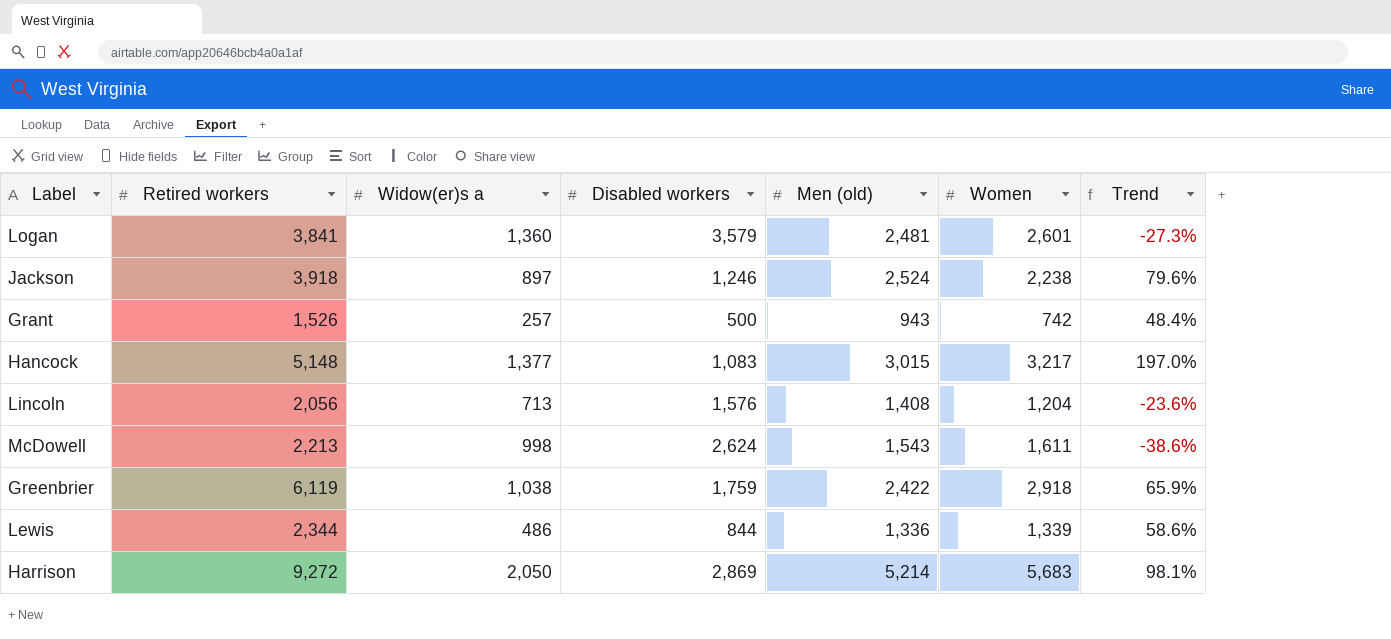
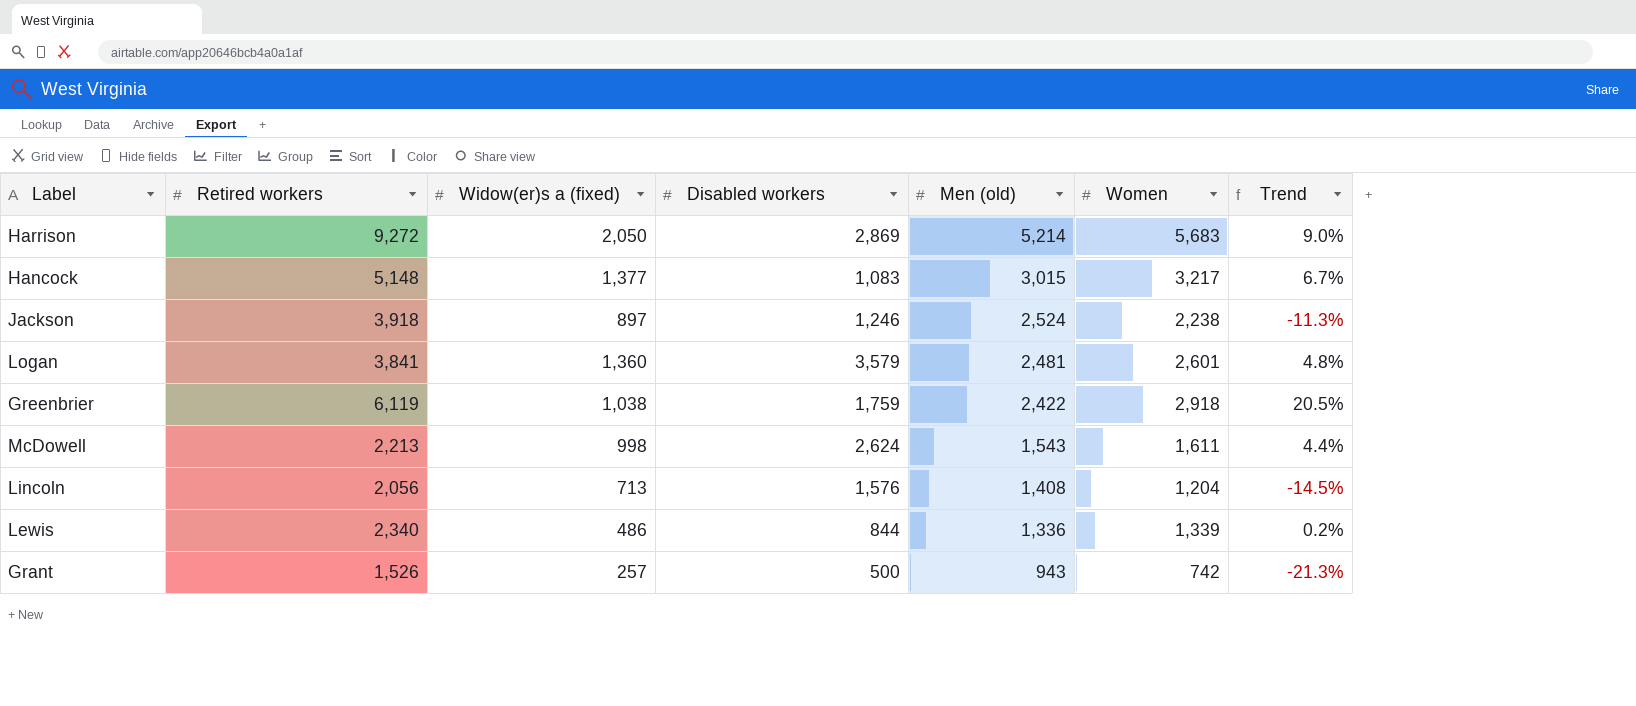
row order: none -> Men (old) descending
column name: Widow(er)s a -> Widow(er)s a (fixed)
column Trend | formula: ([Women] - [Disabled workers]) / [Disabled workers] -> ([Women] - [Men (old)]) / [Men (old)]
Lewis | Retired workers: 2,344 -> 2,340

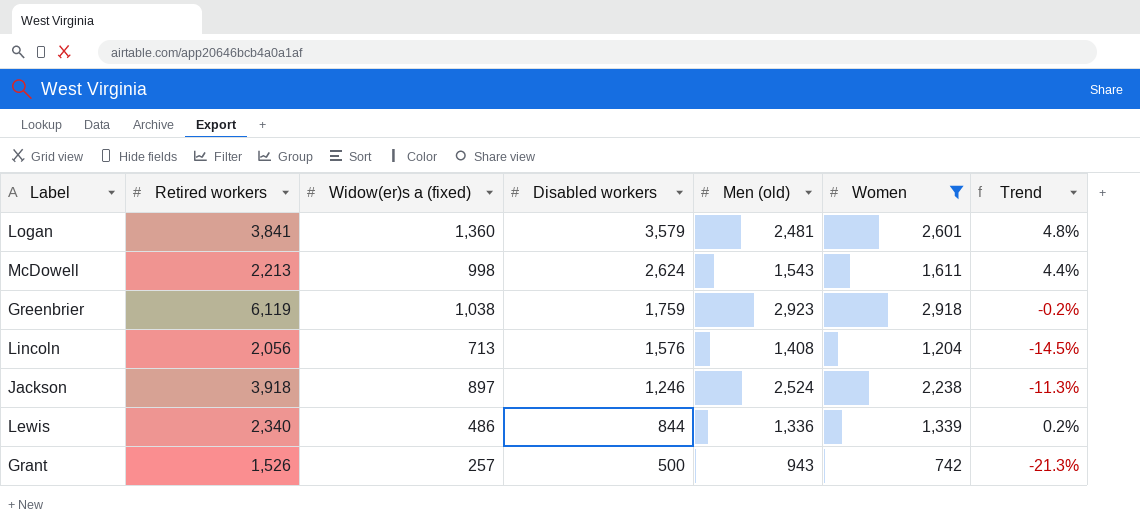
filter: none -> Women <= 2,918
row order: Men (old) descending -> Disabled workers descending
Greenbrier | Men (old): 2,422 -> 2,923
Greenbrier | Trend: 20.5% -> -0.2%

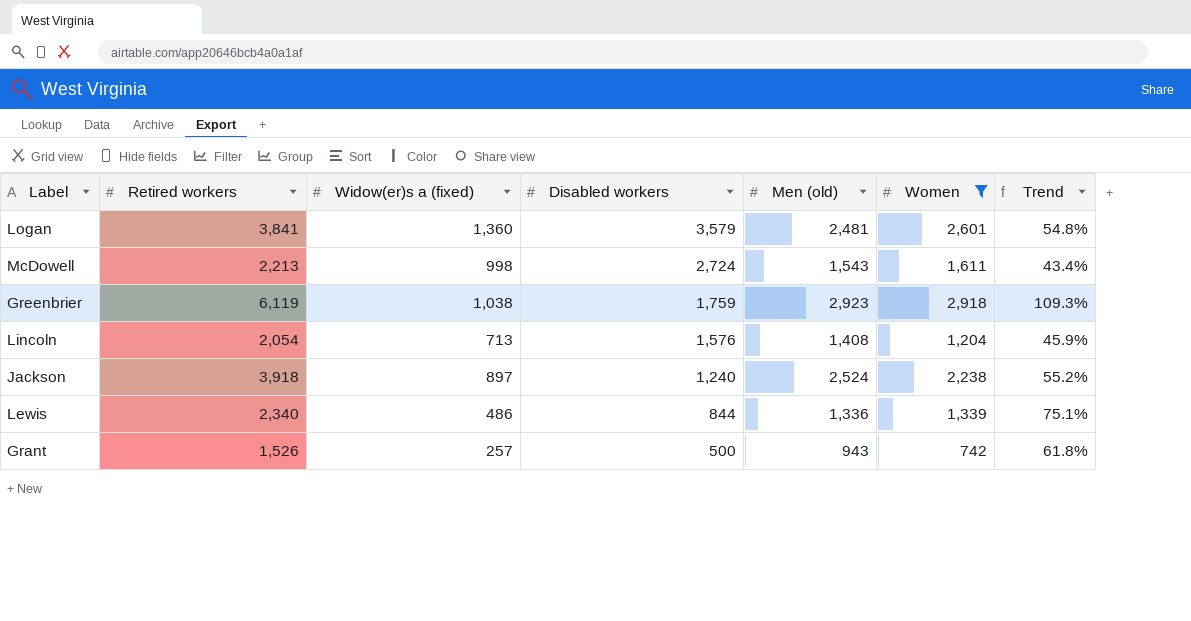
column Trend | formula: ([Women] - [Men (old)]) / [Men (old)] -> ([Retired workers] - [Men (old)]) / [Men (old)]
McDowell | Disabled workers: 2,624 -> 2,724
Lincoln | Retired workers: 2,056 -> 2,054
Jackson | Disabled workers: 1,246 -> 1,240

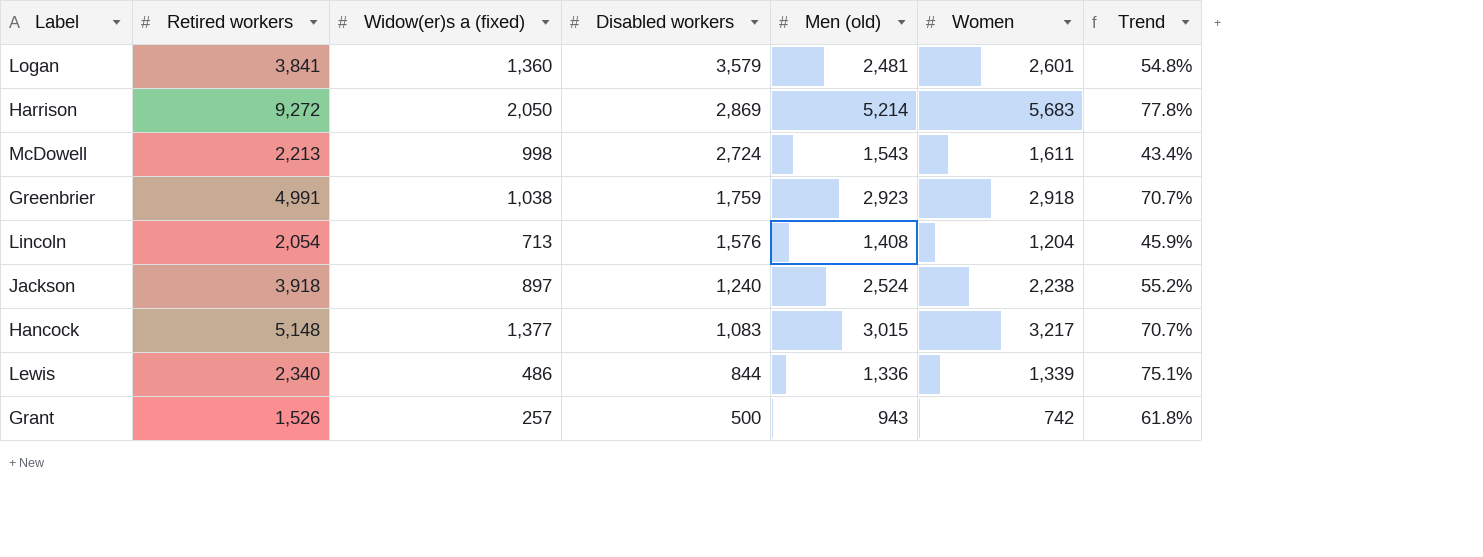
filter: Women <= 2,918 -> none
Greenbrier | Retired workers: 6,119 -> 4,991
Greenbrier | Trend: 109.3% -> 70.7%

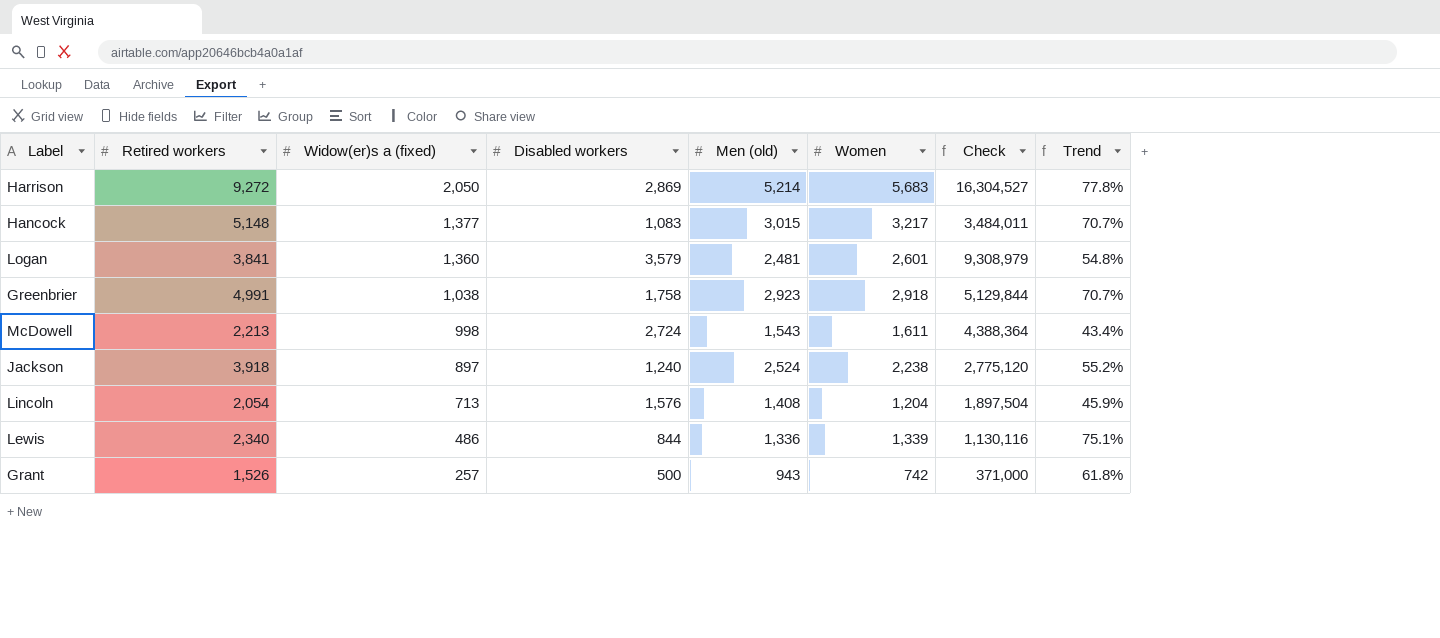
row order: Disabled workers descending -> Widow(er)s a (fixed) descending
column Check | formula: none -> [Disabled workers] * [Women]
Greenbrier | Disabled workers: 1,759 -> 1,758

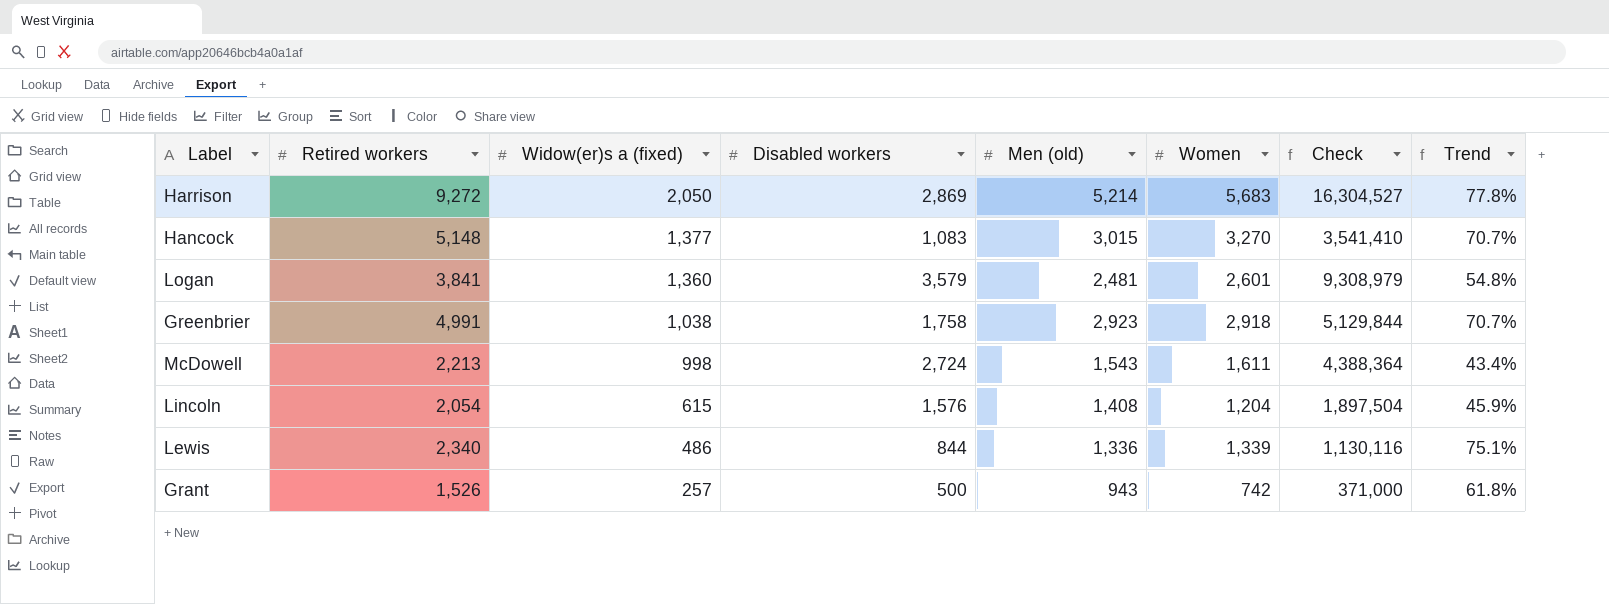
row Jackson: 3,918 | 897 | 1,240 | 2,524 | 2,238 | 2,775,120 | 55.2% -> none
Hancock | Women: 3,217 -> 3,270
Hancock | Check: 3,484,011 -> 3,541,410
Lincoln | Widow(er)s a (fixed): 713 -> 615

